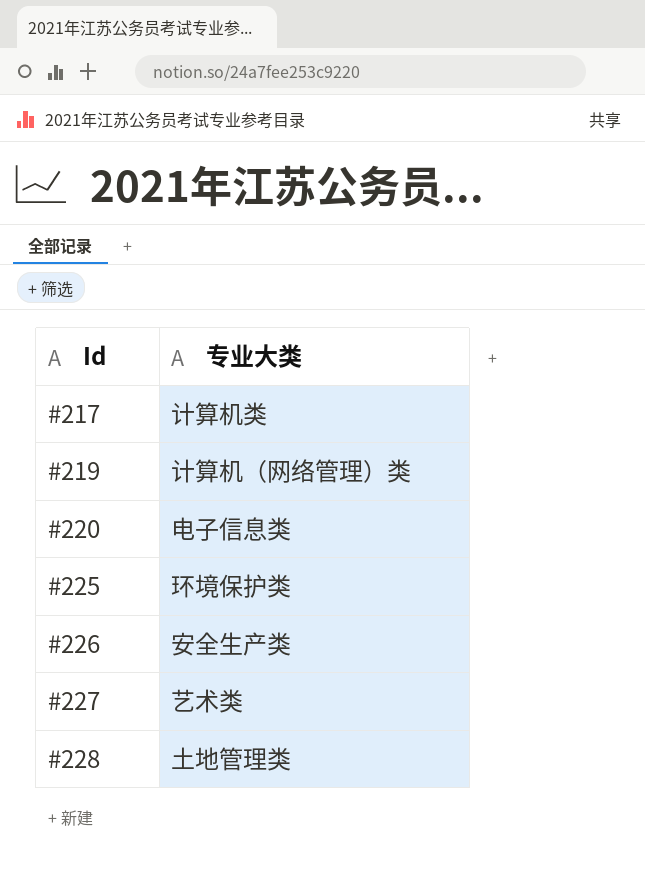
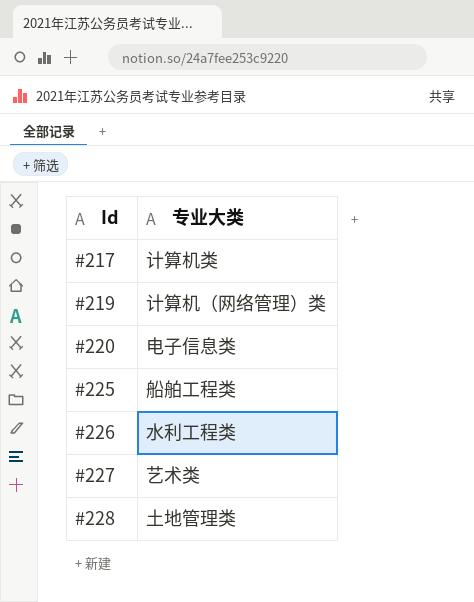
#225 | 专业大类: 环境保护类 -> 船舶工程类
#226 | 专业大类: 安全生产类 -> 水利工程类

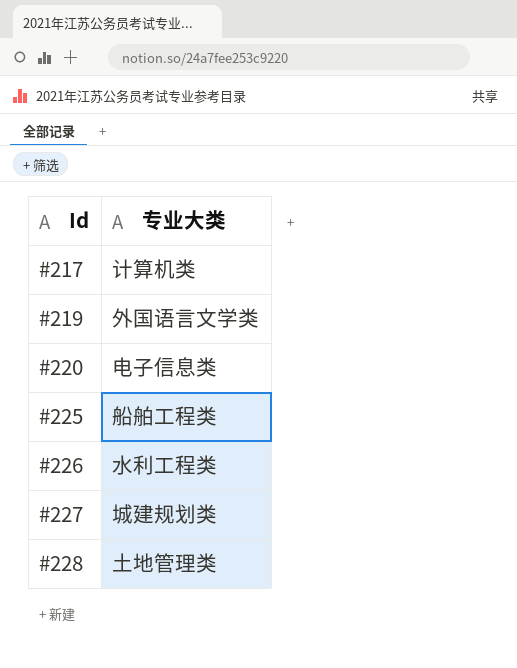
#219 | 专业大类: 计算机（网络管理）类 -> 外国语言文学类
#227 | 专业大类: 艺术类 -> 城建规划类

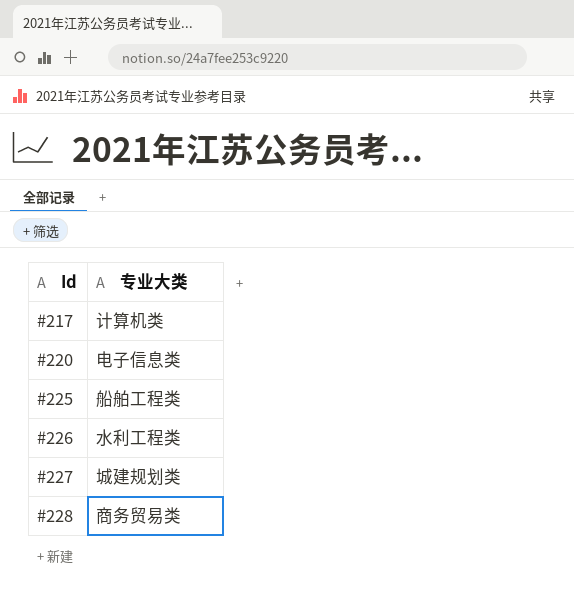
row #219: 外国语言文学类 -> none
#228 | 专业大类: 土地管理类 -> 商务贸易类

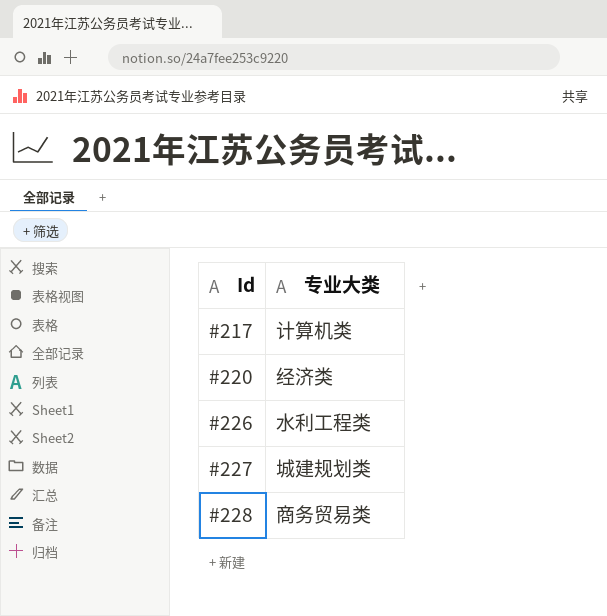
row #225: 船舶工程类 -> none
#220 | 专业大类: 电子信息类 -> 经济类

